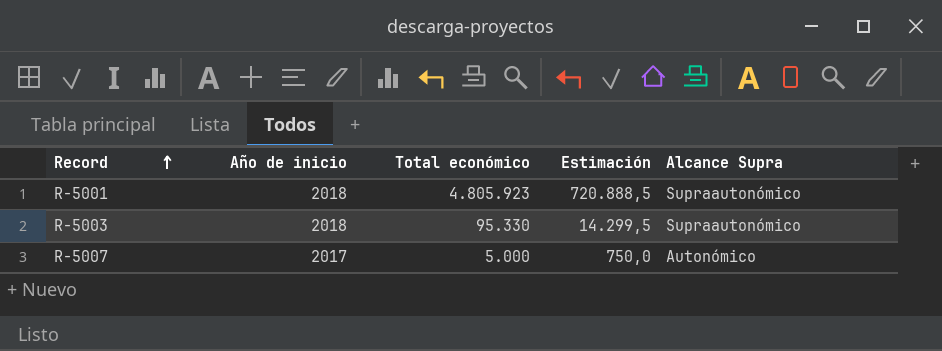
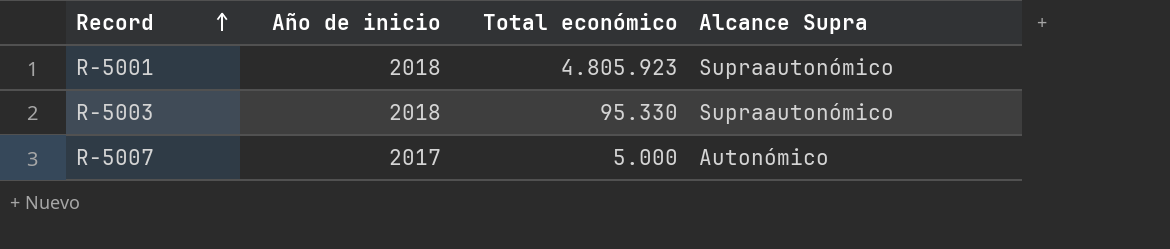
column Estimación | formula: [Total económico] * 0,15 -> none

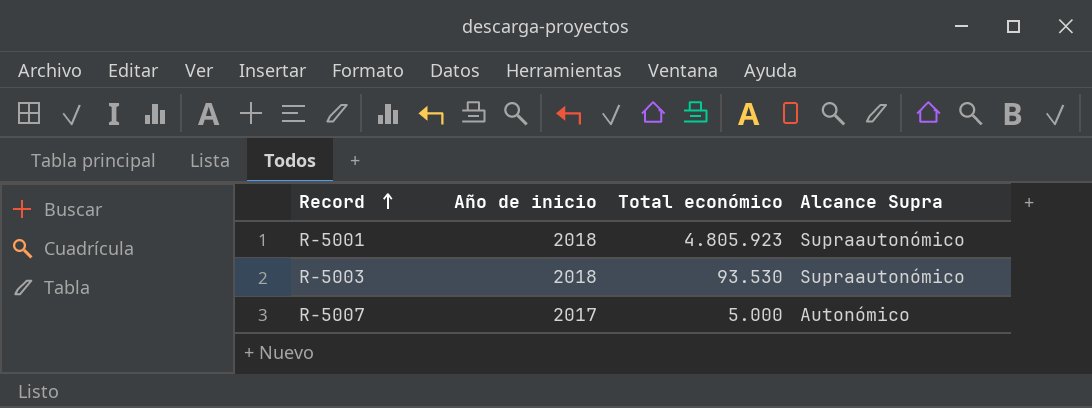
R-5003 | Total económico: 95.330 -> 93.530

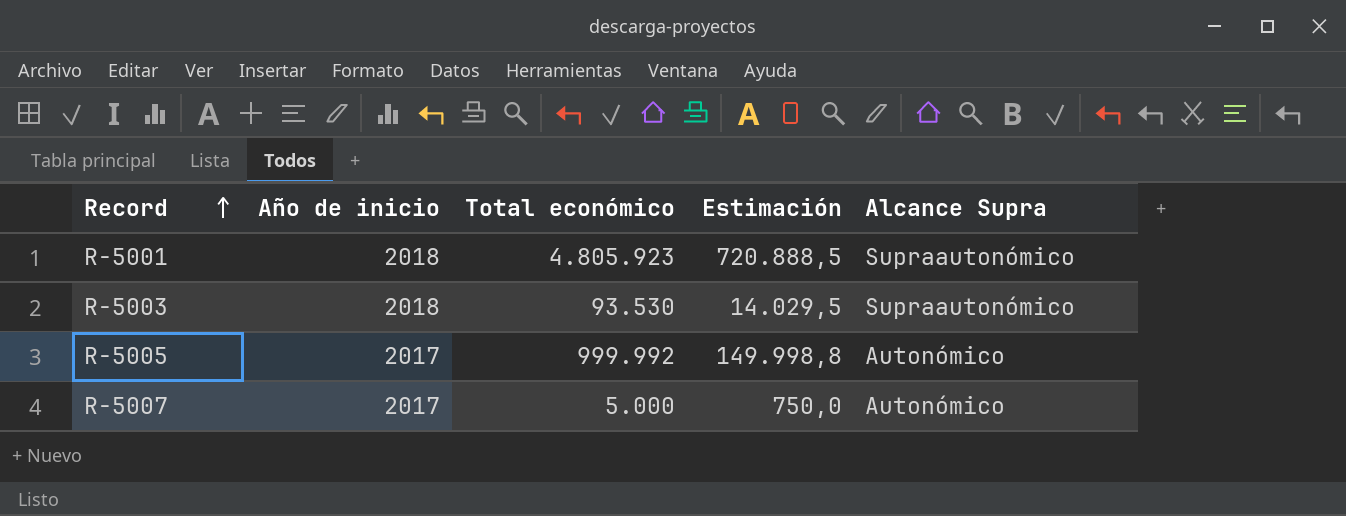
column Estimación | formula: none -> [Total económico] * 0,15
row R-5005: none -> 2017 | 999.992 | 149.998,8 | Autonómico

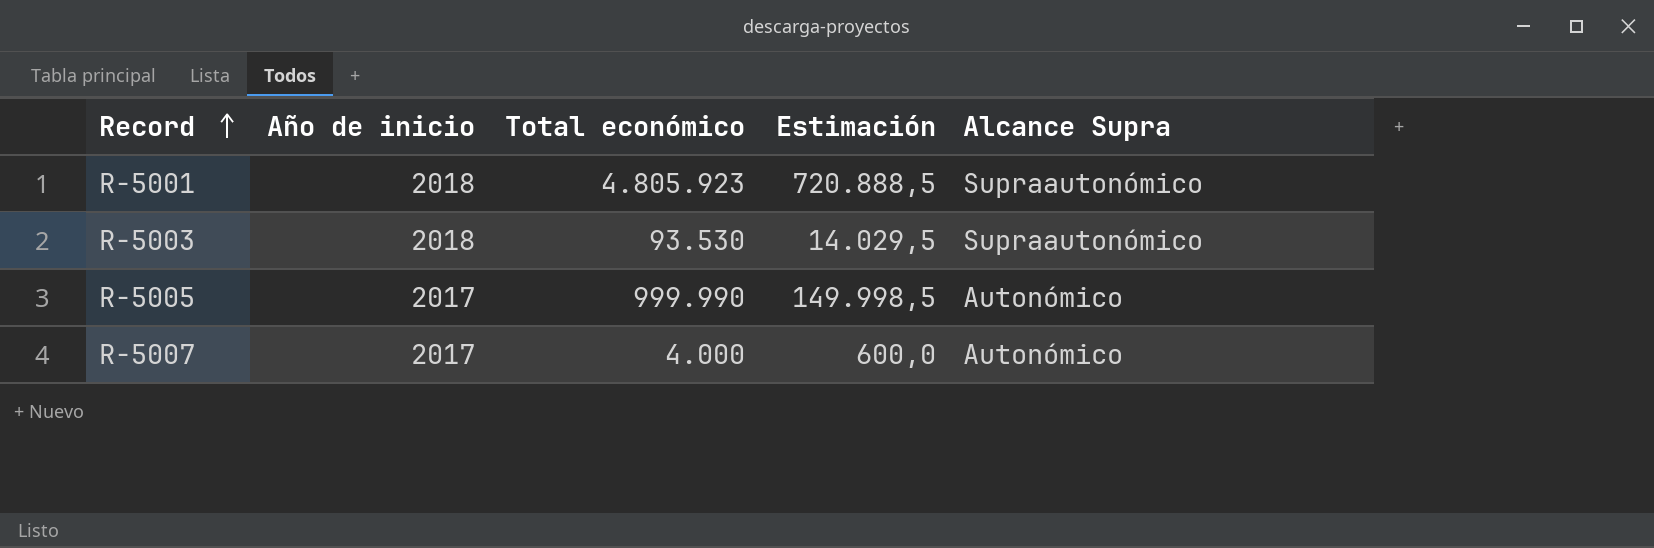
R-5005 | Total económico: 999.992 -> 999.990
R-5005 | Estimación: 149.998,8 -> 149.998,5
R-5007 | Total económico: 5.000 -> 4.000
R-5007 | Estimación: 750,0 -> 600,0

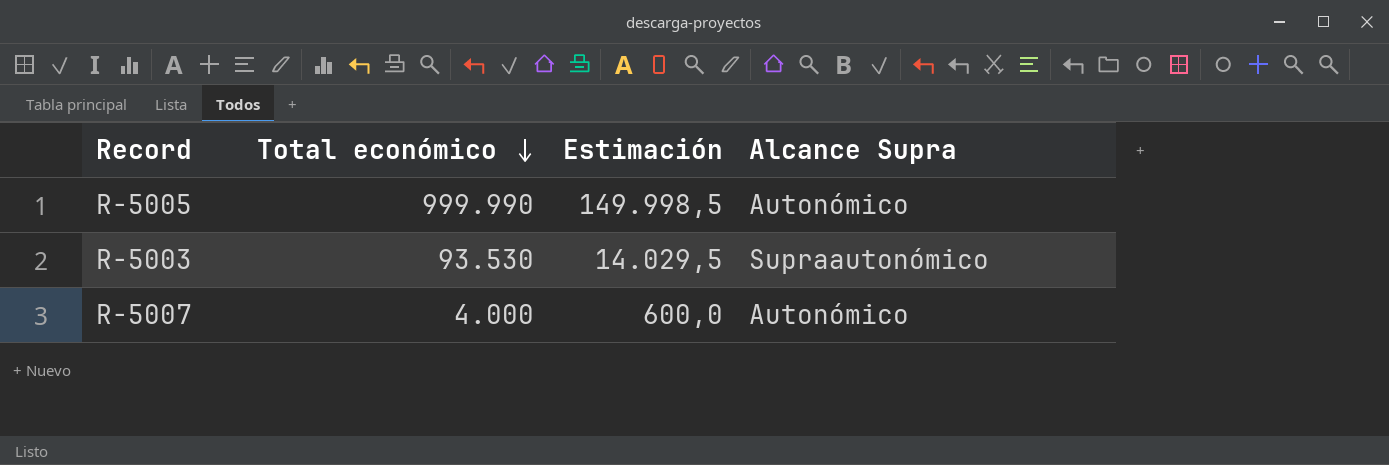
row order: Record ascending -> Total económico descending
column Año de inicio | position: 2 -> none
row R-5001: 2018 | 4.805.923 | 720.888,5 | Supraautonómico -> none

